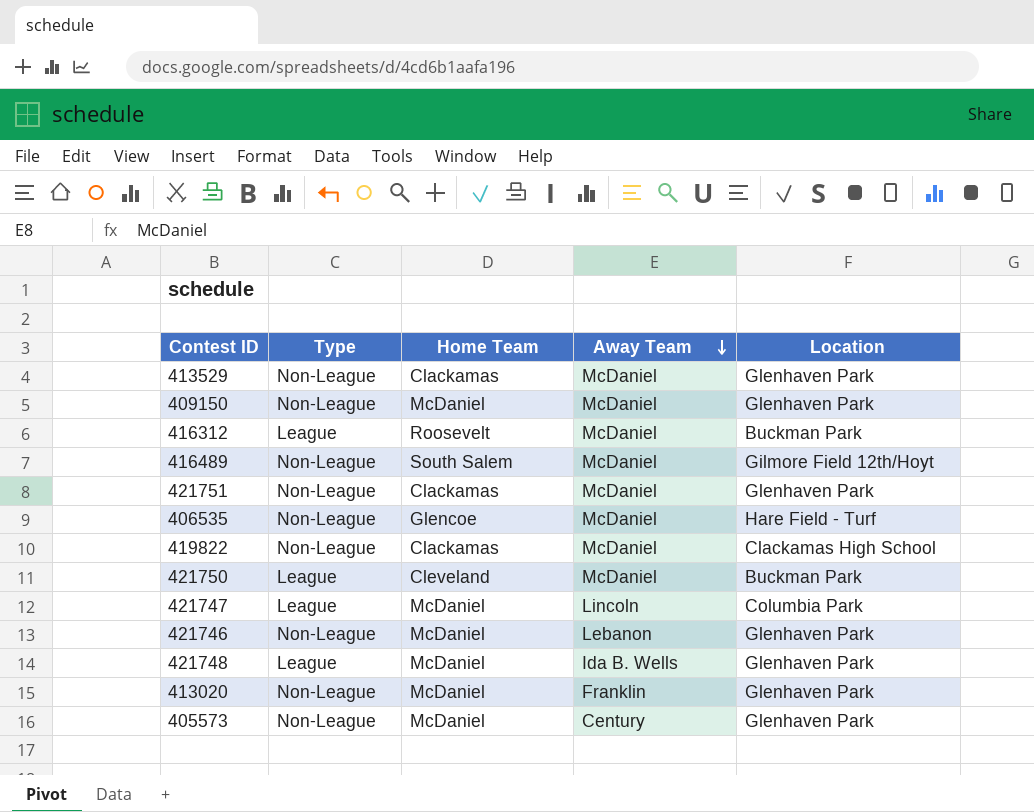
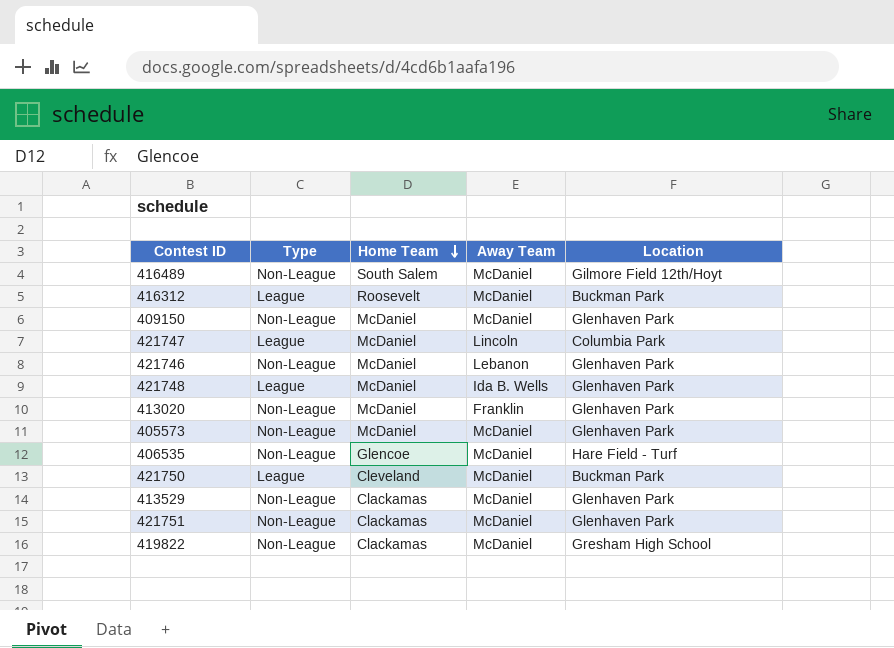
row order: Away Team descending -> Home Team descending
405573 | Away Team: Century -> McDaniel
419822 | Location: Clackamas High School -> Gresham High School

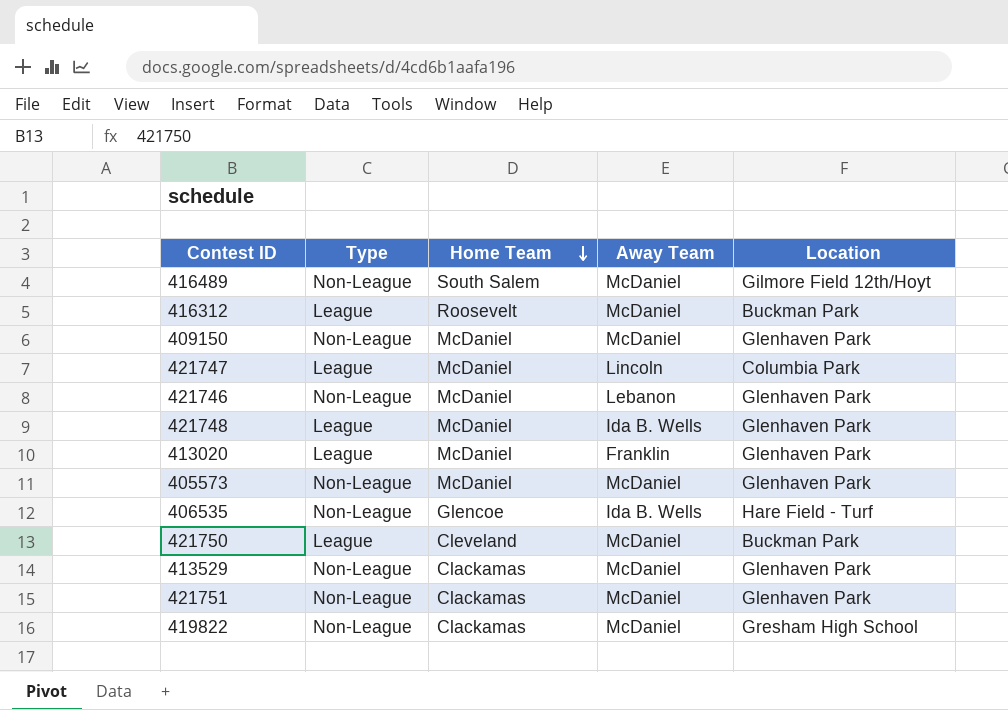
413020 | Type: Non-League -> League
406535 | Away Team: McDaniel -> Ida B. Wells

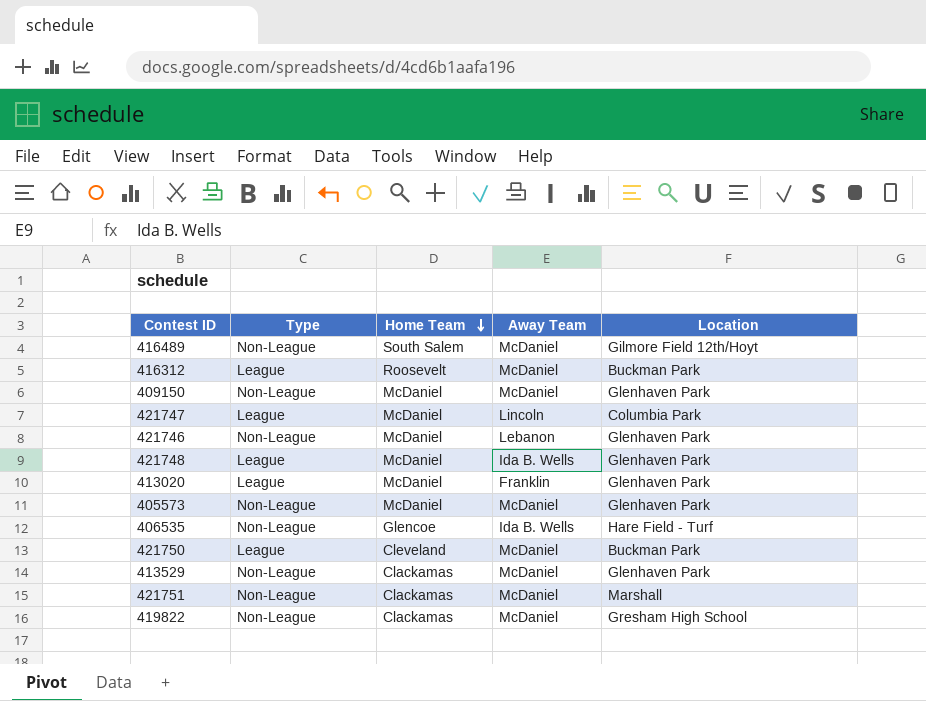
421751 | Location: Glenhaven Park -> Marshall

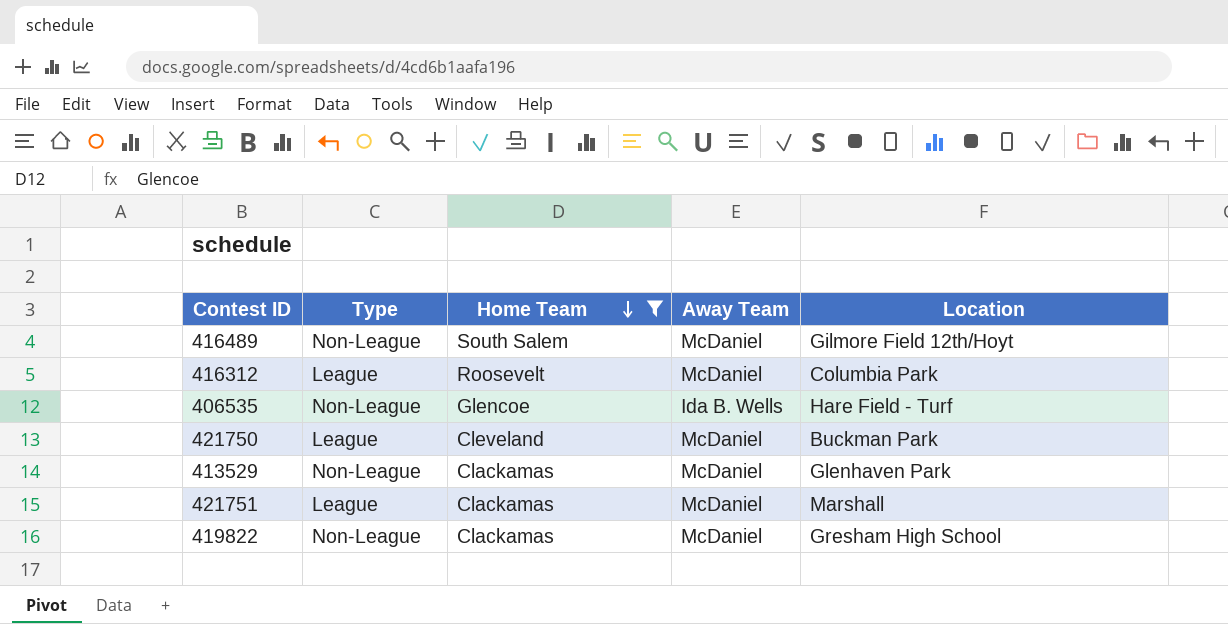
filter: none -> Home Team != McDaniel
416312 | Location: Buckman Park -> Columbia Park
421751 | Type: Non-League -> League

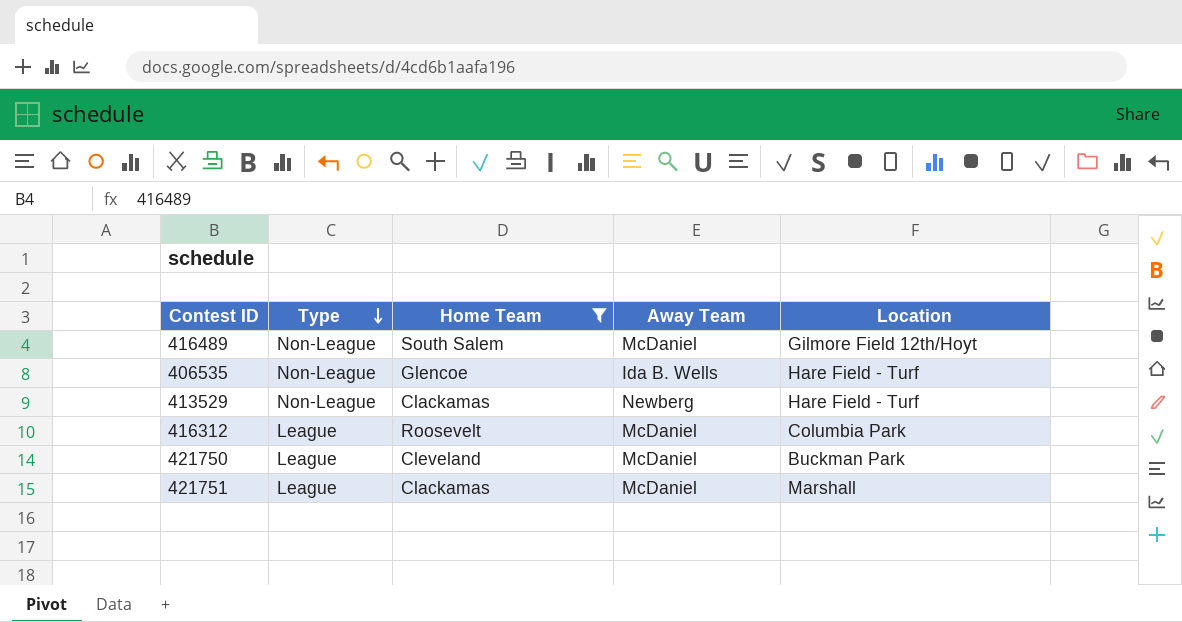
row order: Home Team descending -> Type descending
row 419822: Non-League | Clackamas | McDaniel | Gresham High School -> none
413529 | Away Team: McDaniel -> Newberg
413529 | Location: Glenhaven Park -> Hare Field - Turf

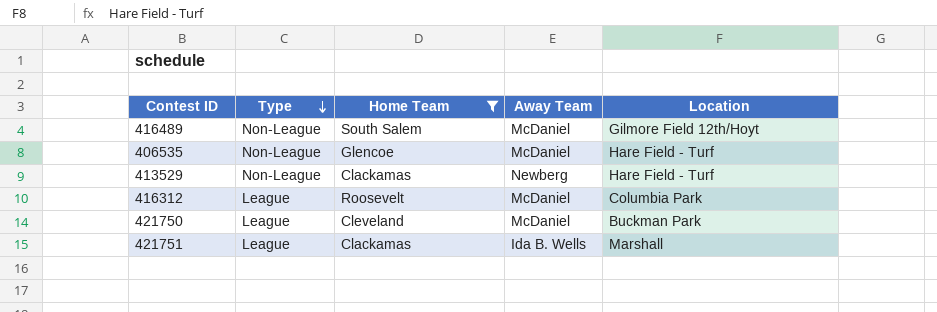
406535 | Away Team: Ida B. Wells -> McDaniel
421751 | Away Team: McDaniel -> Ida B. Wells

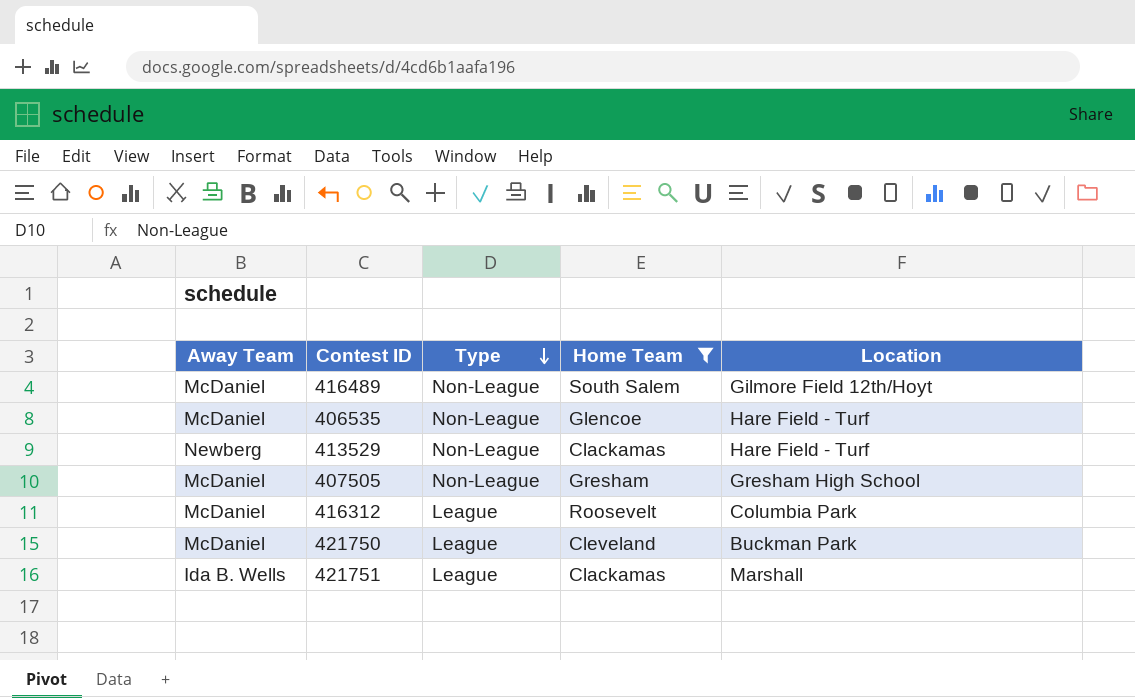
column Away Team | position: 4 -> 1
row 407505: none -> McDaniel | Non-League | Gresham | Gresham High School

